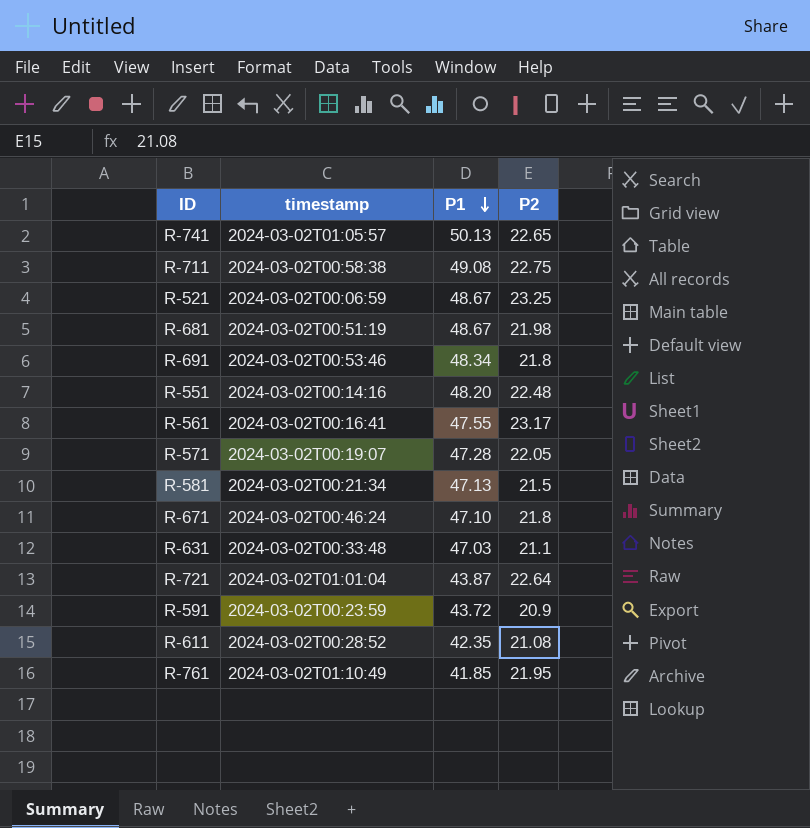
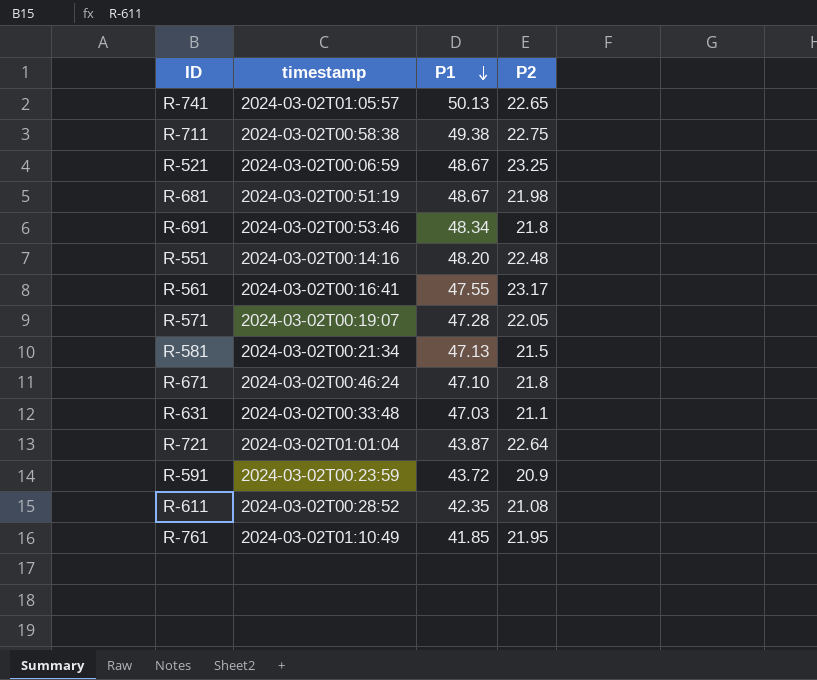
R-711 | P1: 49.08 -> 49.38

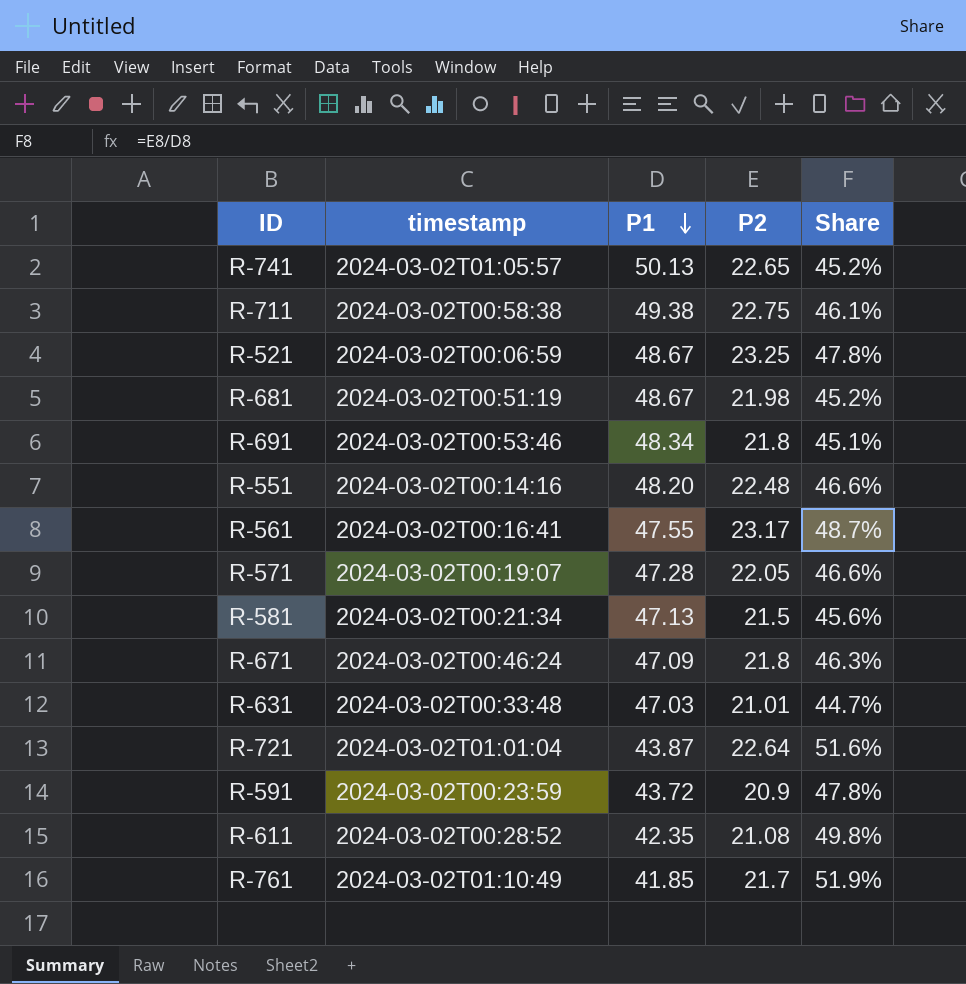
column Share | formula: none -> [P2] / [P1]
R-671 | P1: 47.10 -> 47.09
R-631 | P2: 21.1 -> 21.01
R-761 | P2: 21.95 -> 21.7

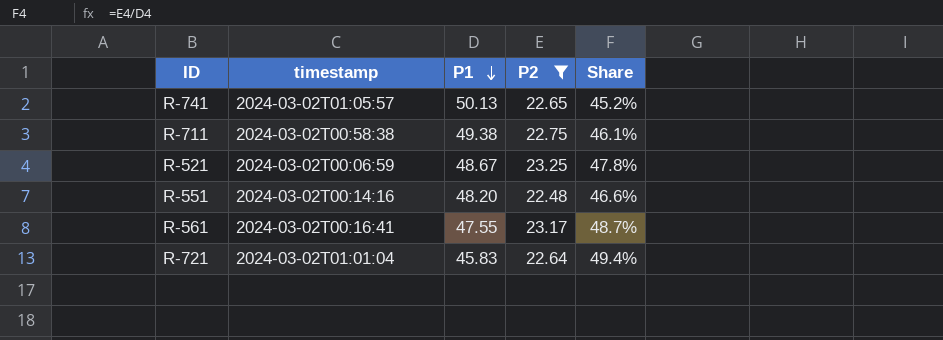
filter: none -> P2 >= 22.48
R-721 | P1: 43.87 -> 45.83
R-721 | Share: 51.6% -> 49.4%

